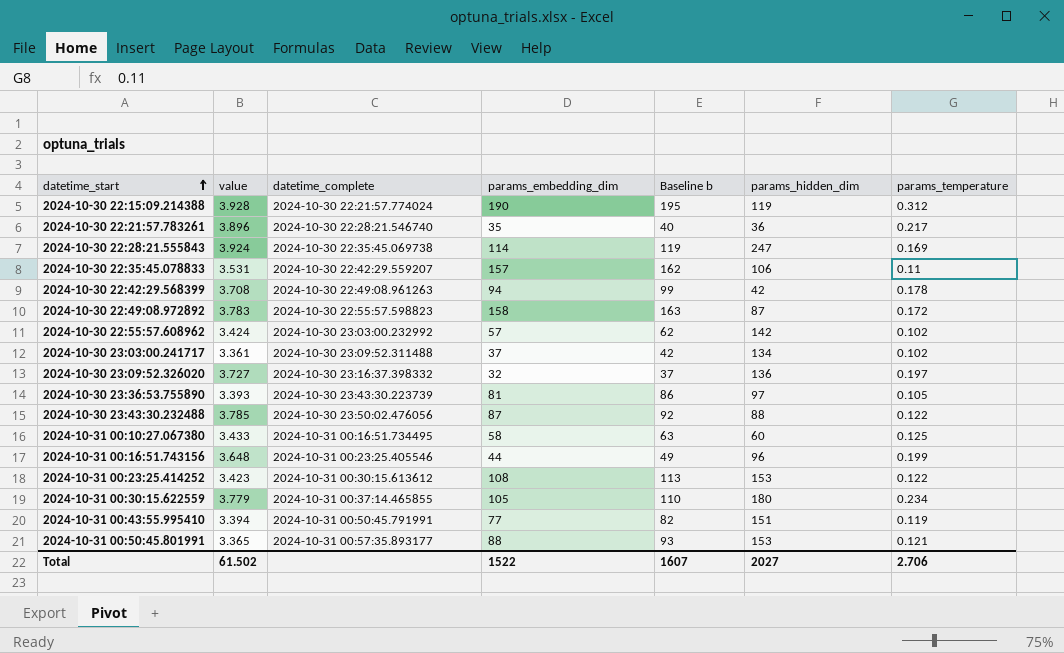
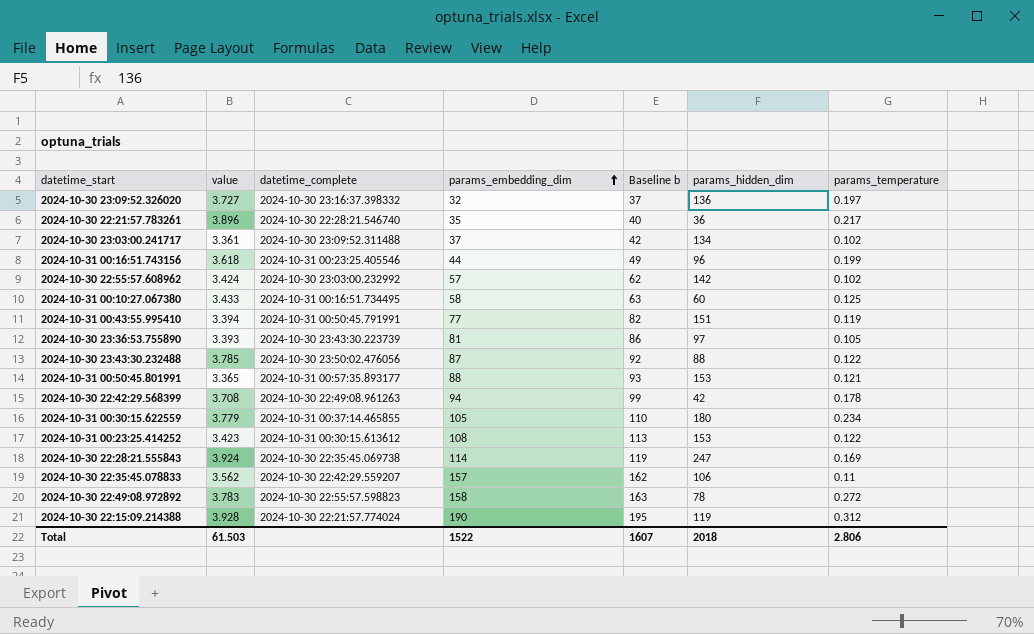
row order: datetime_start ascending -> params_embedding_dim ascending
2024-10-31 00:16:51.743156 | value: 3.648 -> 3.618
2024-10-30 22:35:45.078833 | value: 3.531 -> 3.562
2024-10-30 22:49:08.972892 | params_hidden_dim: 87 -> 78
2024-10-30 22:49:08.972892 | params_temperature: 0.172 -> 0.272
Total | value: 61.502 -> 61.503
Total | params_hidden_dim: 2027 -> 2018
Total | params_temperature: 2.706 -> 2.806

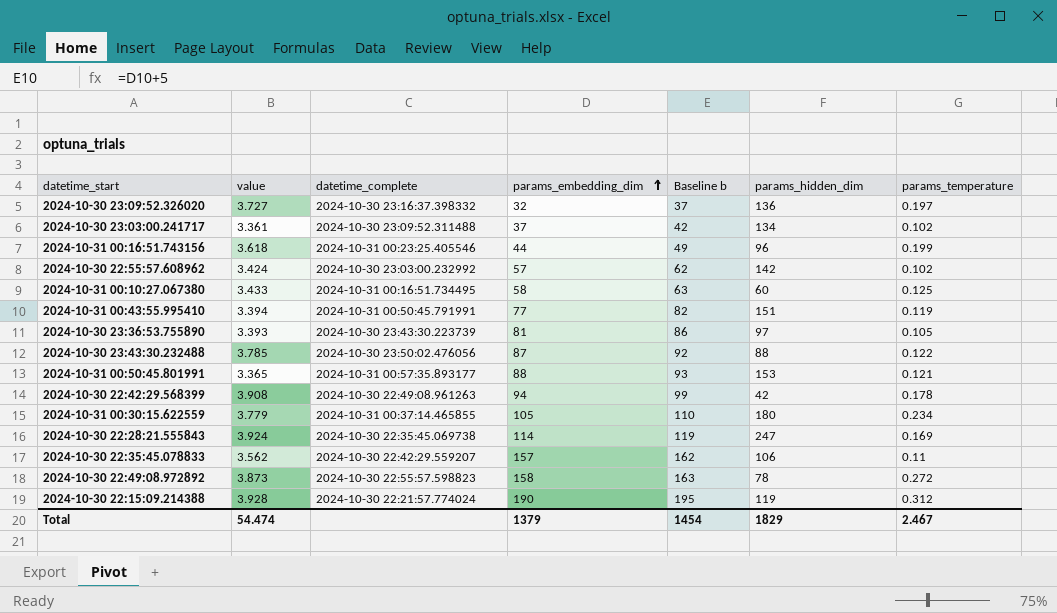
row 2024-10-30 22:21:57.783261: 3.896 | 2024-10-30 22:28:21.546740 | 35 | 40 | 36 | 0.217 -> none
row 2024-10-31 00:23:25.414252: 3.423 | 2024-10-31 00:30:15.613612 | 108 | 113 | 153 | 0.122 -> none
2024-10-30 22:42:29.568399 | value: 3.708 -> 3.908
2024-10-30 22:49:08.972892 | value: 3.783 -> 3.873
Total | value: 61.503 -> 54.474
Total | params_embedding_dim: 1522 -> 1379
Total | Baseline b: 1607 -> 1454
Total | params_hidden_dim: 2018 -> 1829
Total | params_temperature: 2.806 -> 2.467

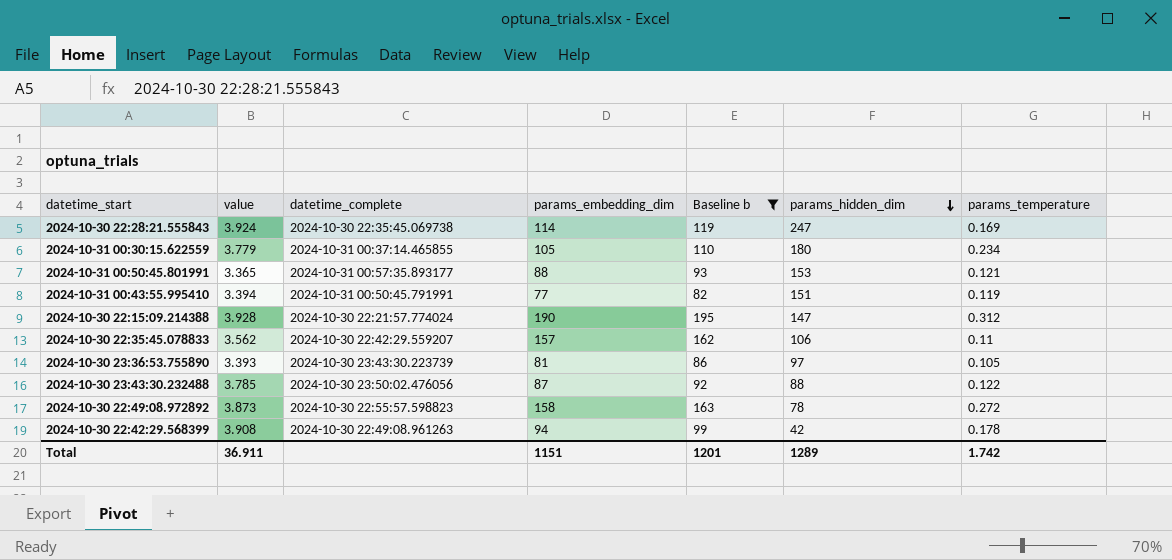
filter: none -> Baseline b >= 82
row order: params_embedding_dim ascending -> params_hidden_dim descending
2024-10-30 22:15:09.214388 | params_hidden_dim: 119 -> 147
Total | value: 54.474 -> 36.911
Total | params_embedding_dim: 1379 -> 1151
Total | Baseline b: 1454 -> 1201
Total | params_hidden_dim: 1829 -> 1289
Total | params_temperature: 2.467 -> 1.742

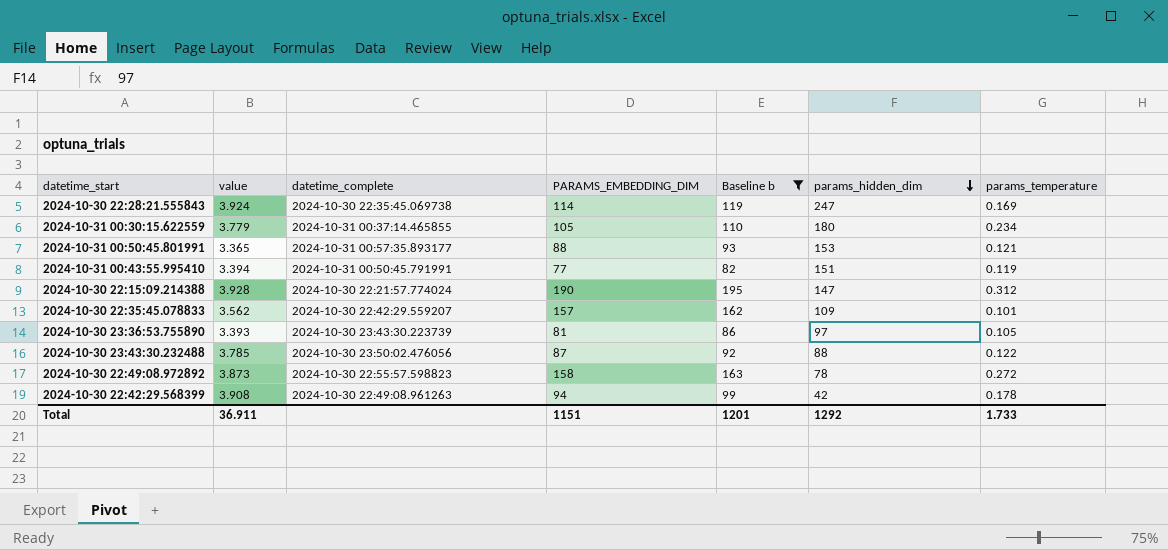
column name: params_embedding_dim -> PARAMS_EMBEDDING_DIM
2024-10-30 22:35:45.078833 | params_hidden_dim: 106 -> 109
2024-10-30 22:35:45.078833 | params_temperature: 0.11 -> 0.101
Total | params_hidden_dim: 1289 -> 1292
Total | params_temperature: 1.742 -> 1.733

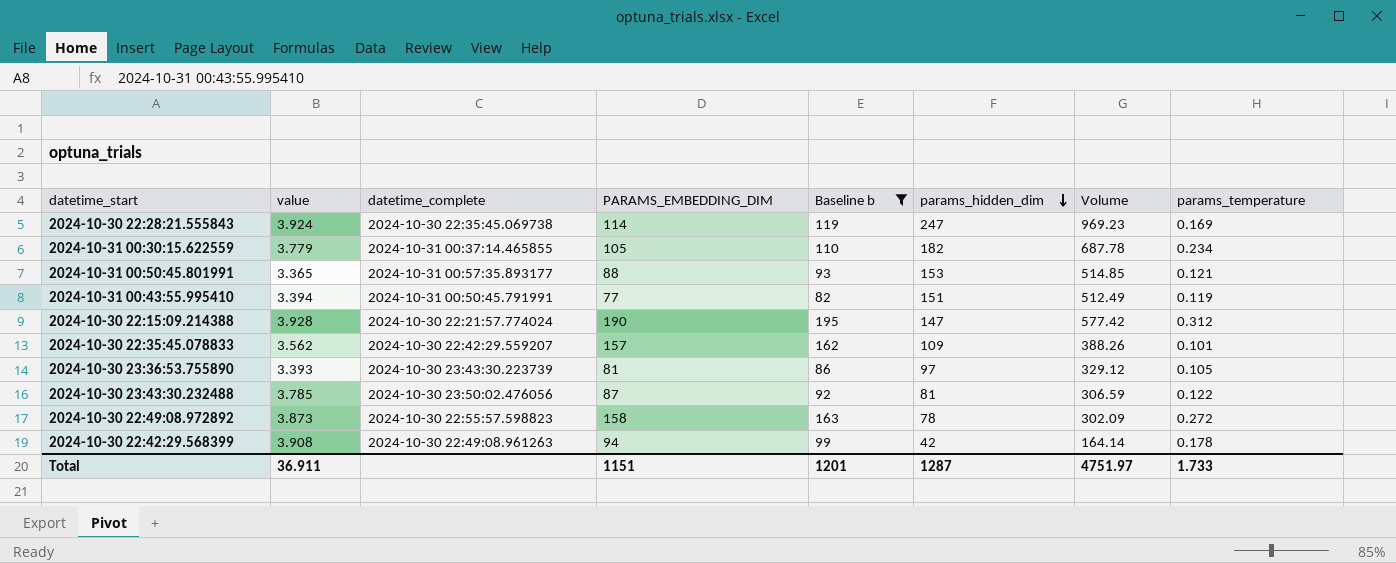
column Volume | formula: none -> [value] * [params_hidden_dim]
2024-10-31 00:30:15.622559 | params_hidden_dim: 180 -> 182
2024-10-30 23:43:30.232488 | params_hidden_dim: 88 -> 81
Total | params_hidden_dim: 1292 -> 1287

